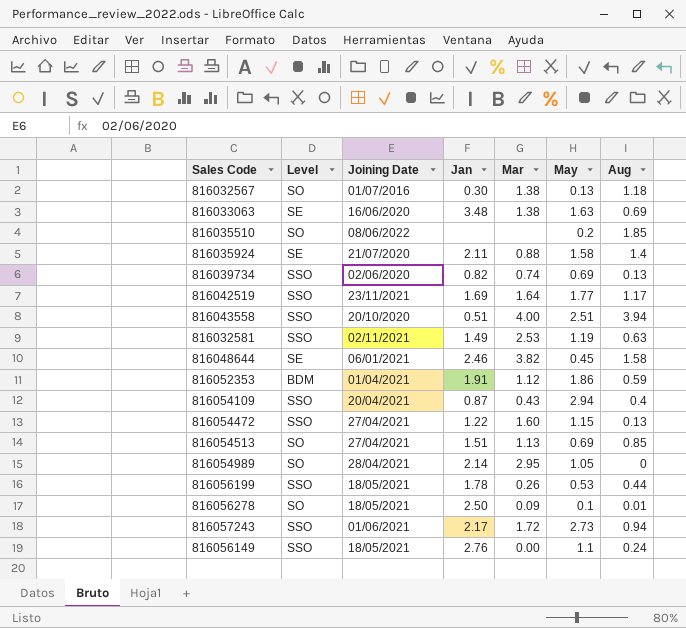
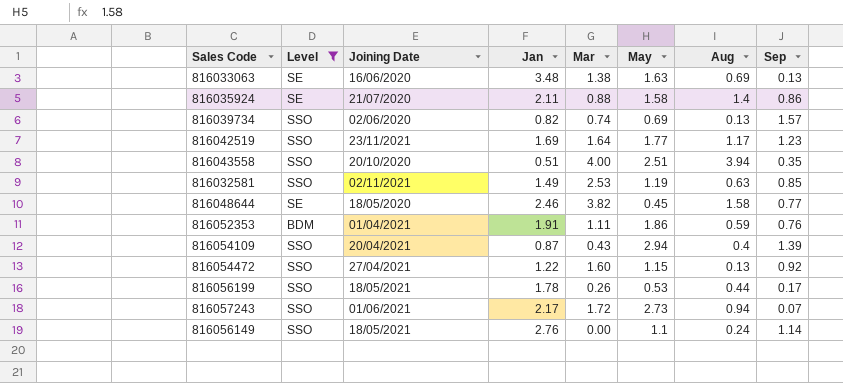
filter: none -> Level != SO
column Sep | position: none -> 8
816048644 | Joining Date: 06/01/2021 -> 18/05/2020
816052353 | Mar: 1.12 -> 1.11

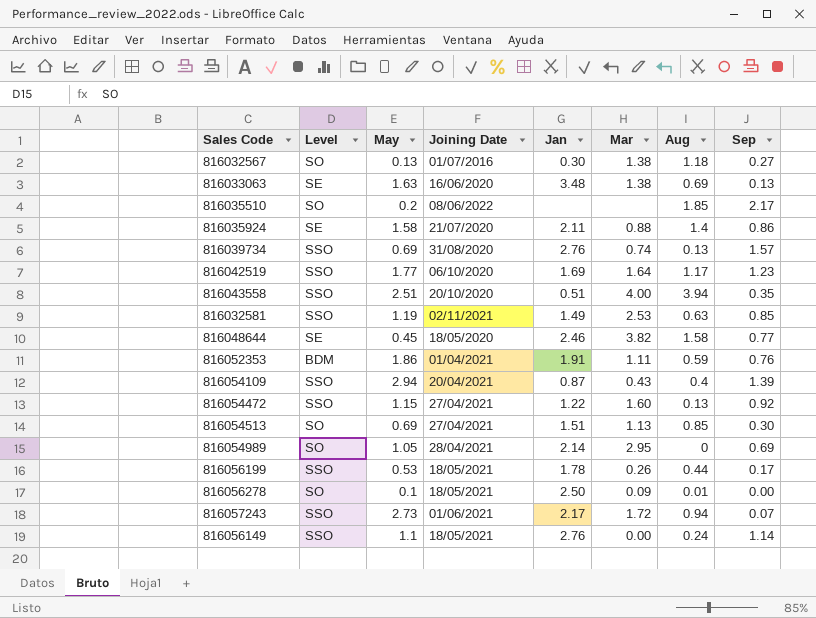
filter: Level != SO -> none
column May | position: 6 -> 3
816039734 | Joining Date: 02/06/2020 -> 31/08/2020
816039734 | Jan: 0.82 -> 2.76
816042519 | Joining Date: 23/11/2021 -> 06/10/2020

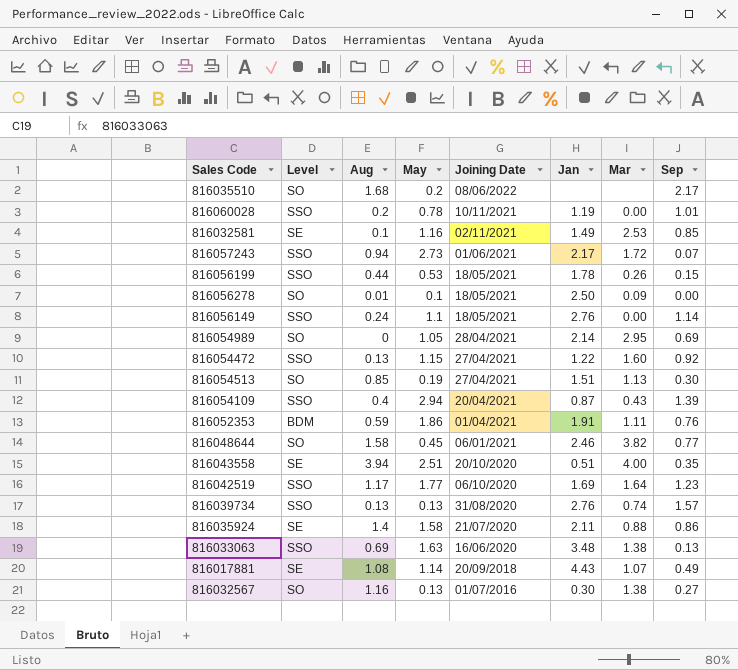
row order: none -> Joining Date descending
column Aug | position: 7 -> 3
816035510 | Aug: 1.85 -> 1.68
row 816060028: none -> SSO | 0.2 | 0.78 | 10/11/2021 | 1.19 | 0.00 | 1.01
816032581 | Level: SSO -> SE
816032581 | Aug: 0.63 -> 0.1
816032581 | May: 1.19 -> 1.16
816056199 | Sep: 0.17 -> 0.15
816054513 | May: 0.69 -> 0.19
816048644 | Level: SE -> SO
816048644 | Joining Date: 18/05/2020 -> 06/01/2021
816043558 | Level: SSO -> SE
816039734 | May: 0.69 -> 0.13
816033063 | Level: SE -> SSO
row 816017881: none -> SE | 1.08 | 1.14 | 20/09/2018 | 4.43 | 1.07 | 0.49
816032567 | Aug: 1.18 -> 1.16

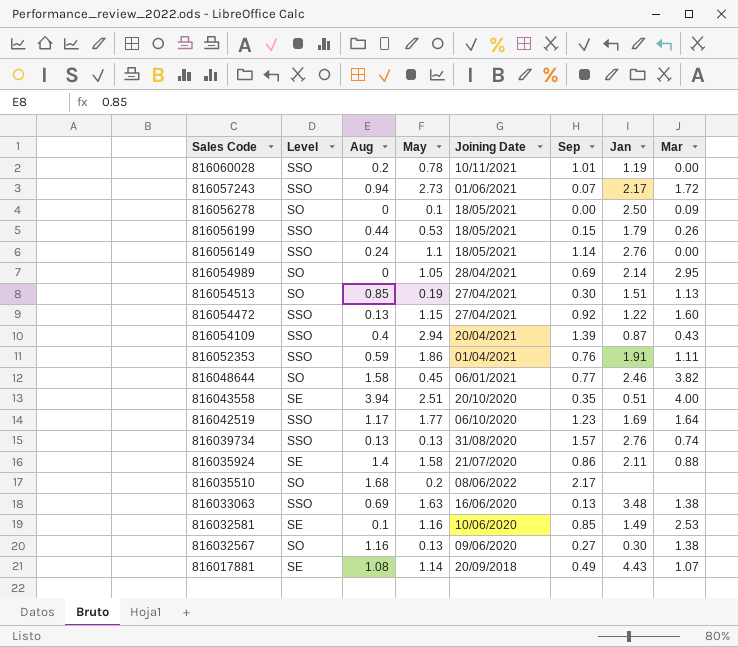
row order: Joining Date descending -> Sales Code descending
column Sep | position: 8 -> 6
816056278 | Aug: 0.01 -> 0
816056199 | Jan: 1.78 -> 1.79
816052353 | Level: BDM -> SSO
816032581 | Joining Date: 02/11/2021 -> 10/06/2020
816032567 | Joining Date: 01/07/2016 -> 09/06/2020

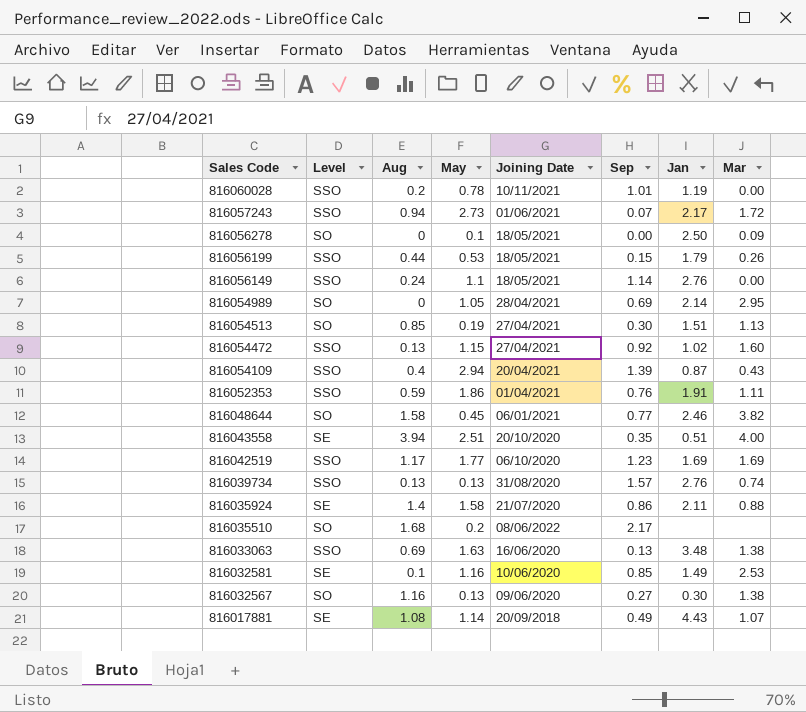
816054472 | Jan: 1.22 -> 1.02
816042519 | Mar: 1.64 -> 1.69

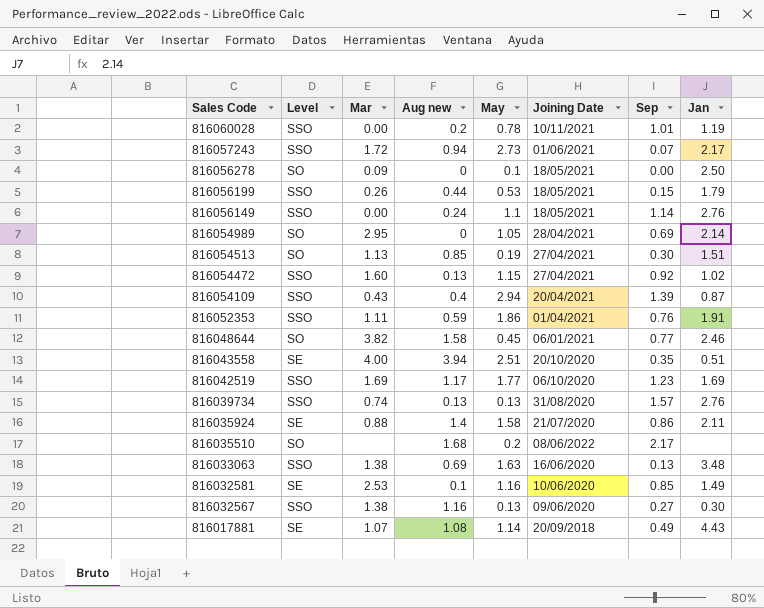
column Mar | position: 8 -> 3
column name: Aug -> Aug new
816032567 | Level: SO -> SSO

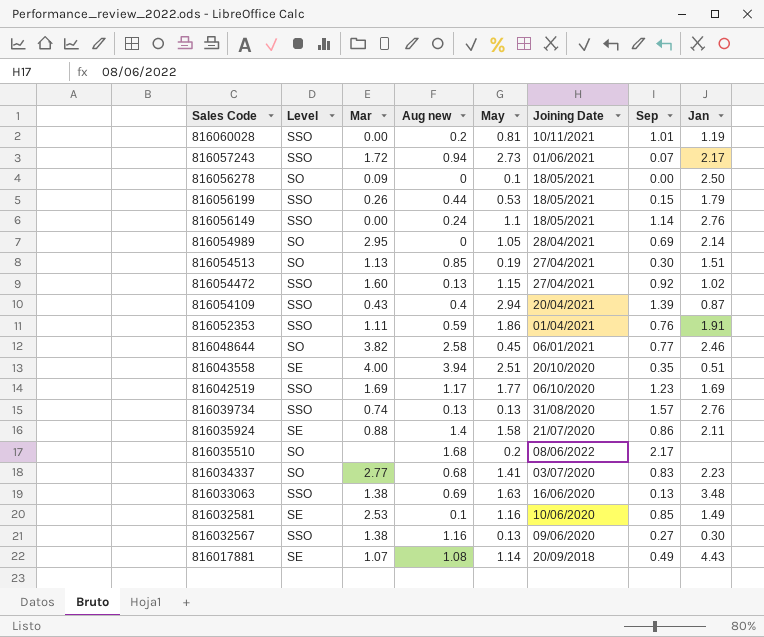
816060028 | May: 0.78 -> 0.81
816048644 | Aug new: 1.58 -> 2.58
row 816034337: none -> SO | 2.77 | 0.68 | 1.41 | 03/07/2020 | 0.83 | 2.23

